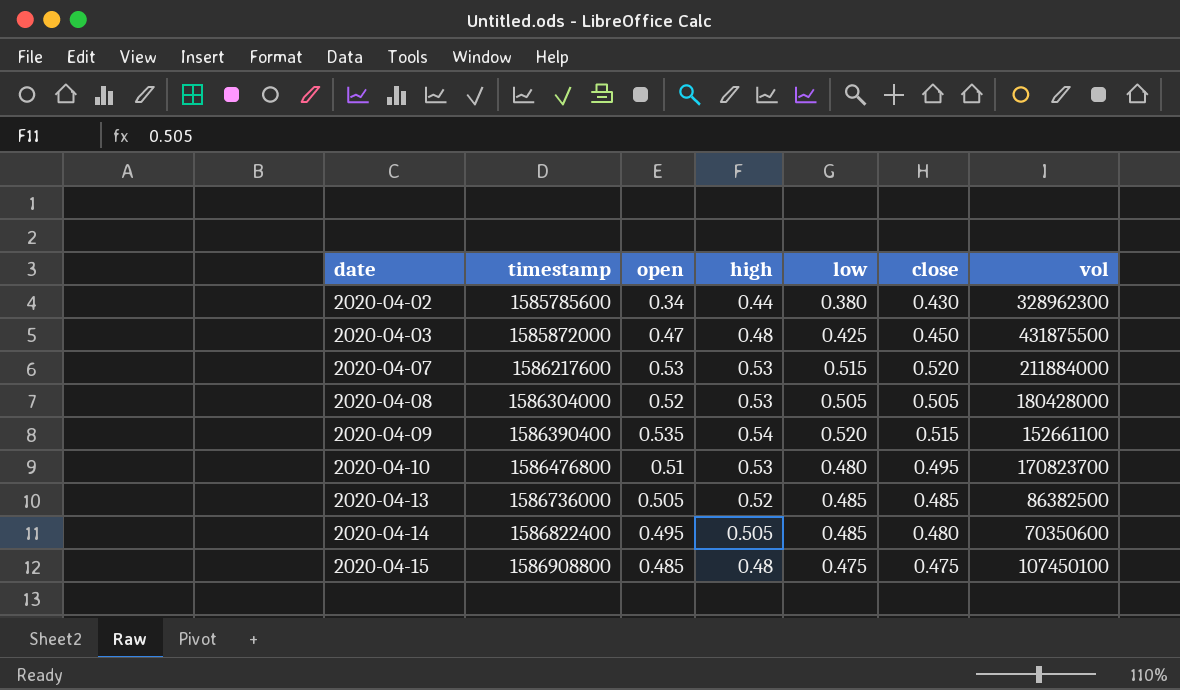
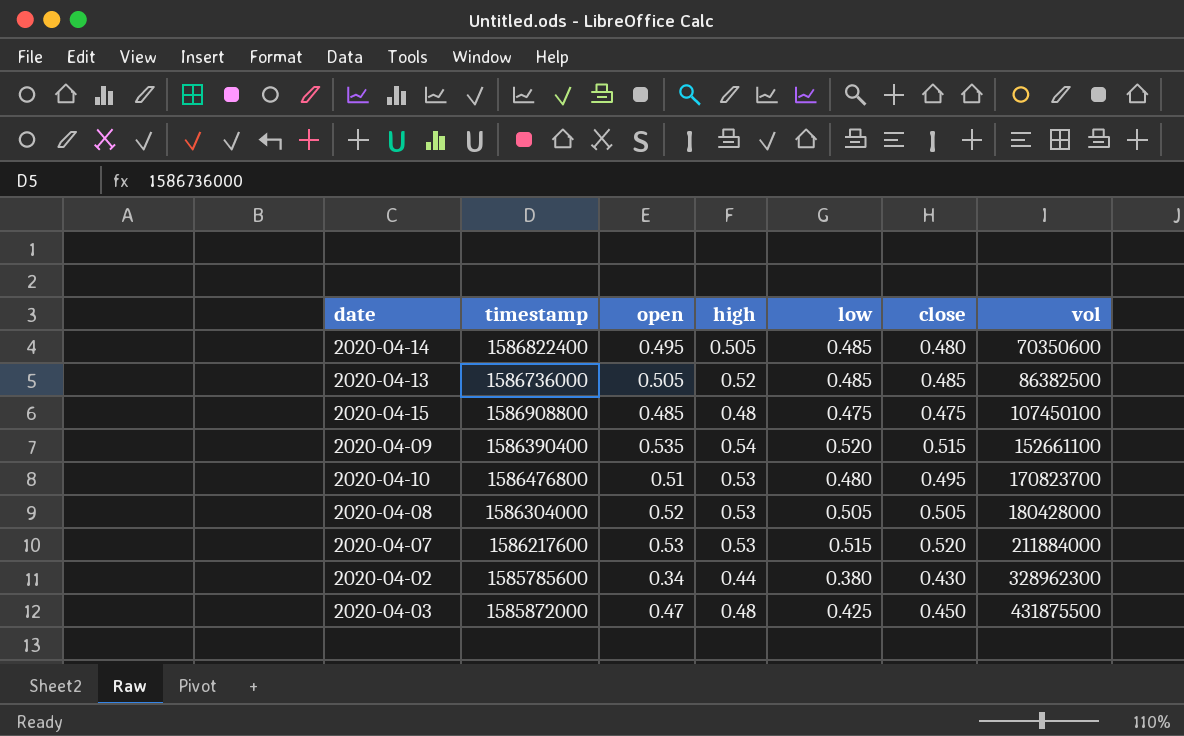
row order: date ascending -> vol ascending

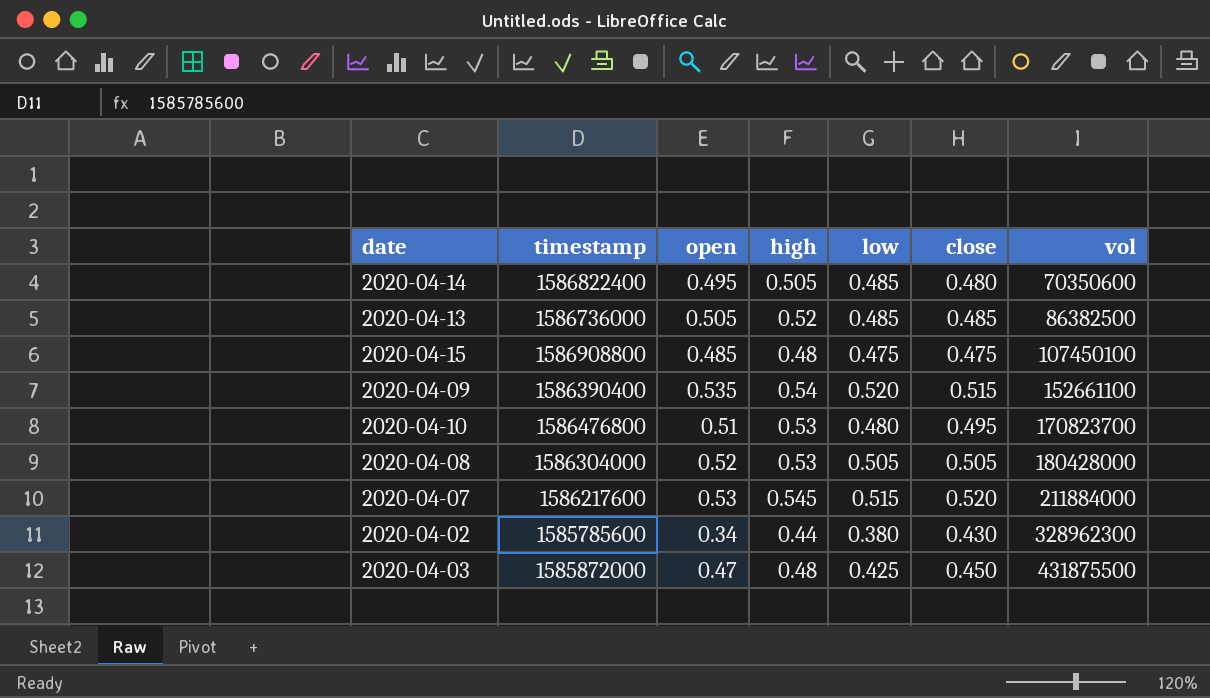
2020-04-07 | high: 0.53 -> 0.545

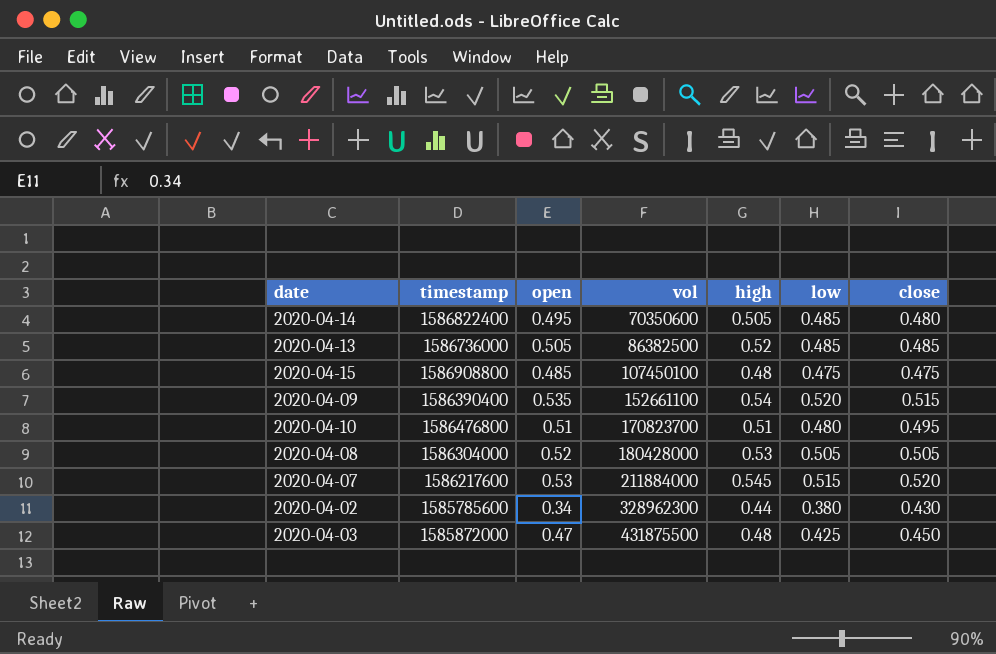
column vol | position: 7 -> 4
2020-04-10 | high: 0.53 -> 0.51

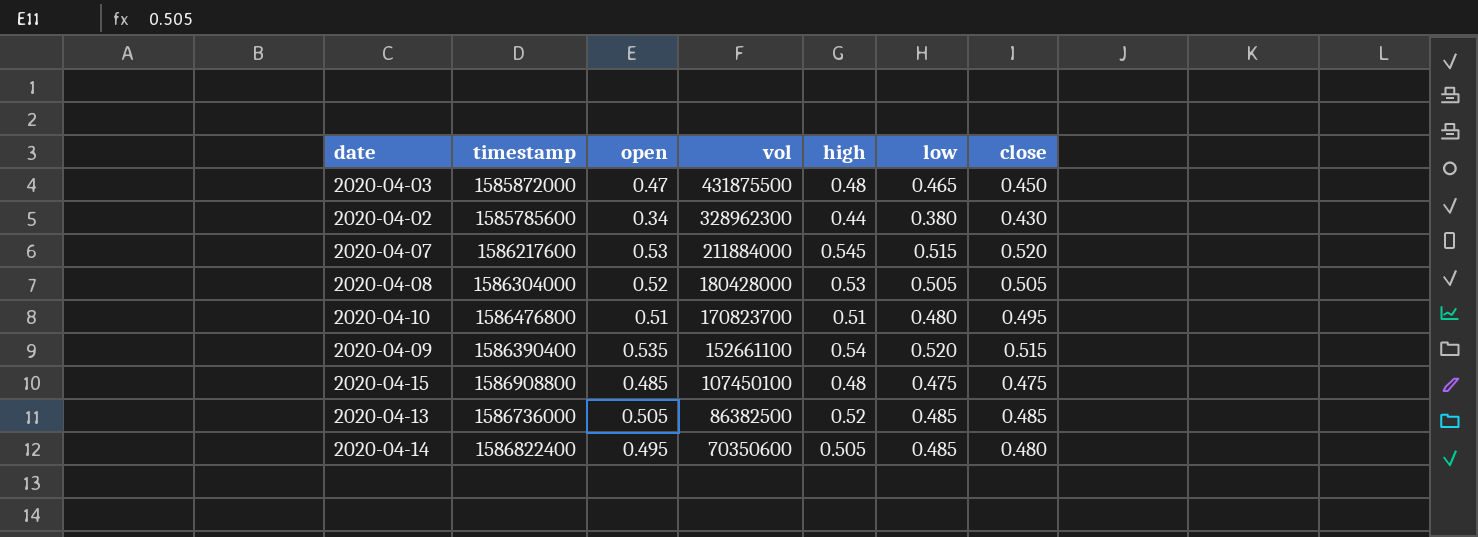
row order: vol ascending -> vol descending
2020-04-03 | low: 0.425 -> 0.465

